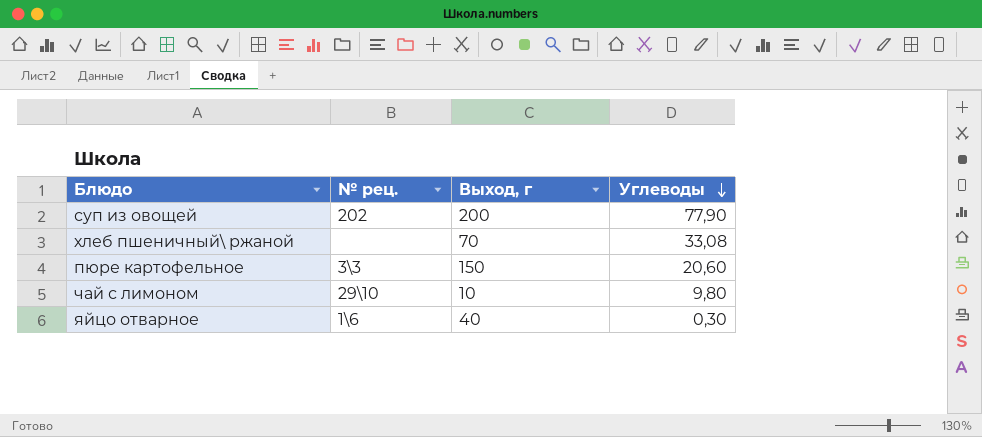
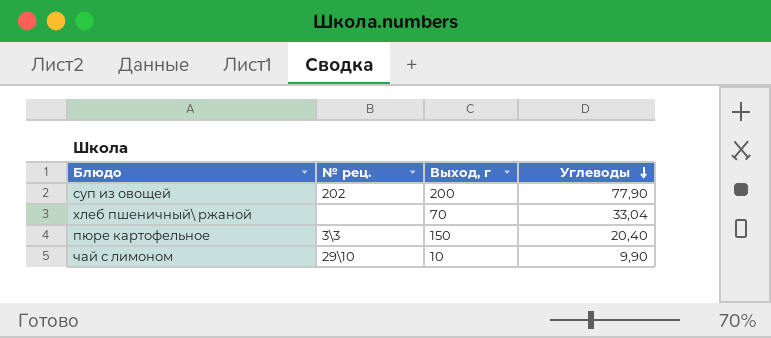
row яйцо отварное: 1\6 | 40 | 0,30 -> none
хлеб пшеничный\ ржаной | Углеводы: 33,08 -> 33,04
пюре картофельное | Углеводы: 20,60 -> 20,40
чай с лимоном | Углеводы: 9,80 -> 9,90

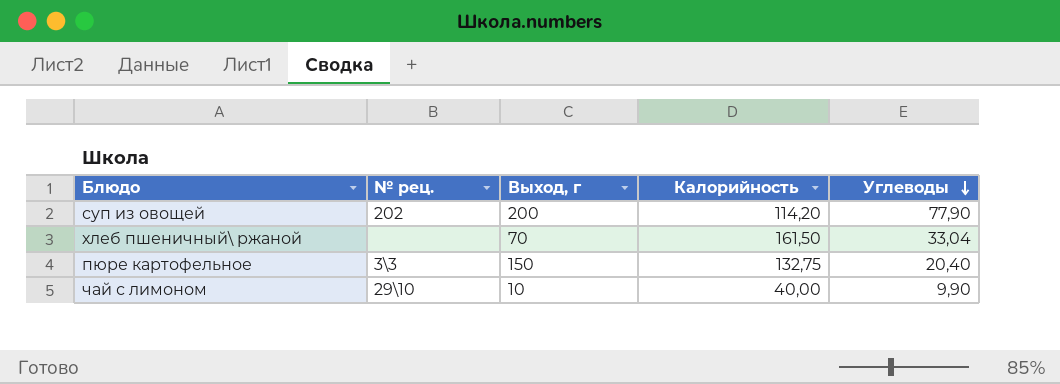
column Калорийность | position: none -> 4

